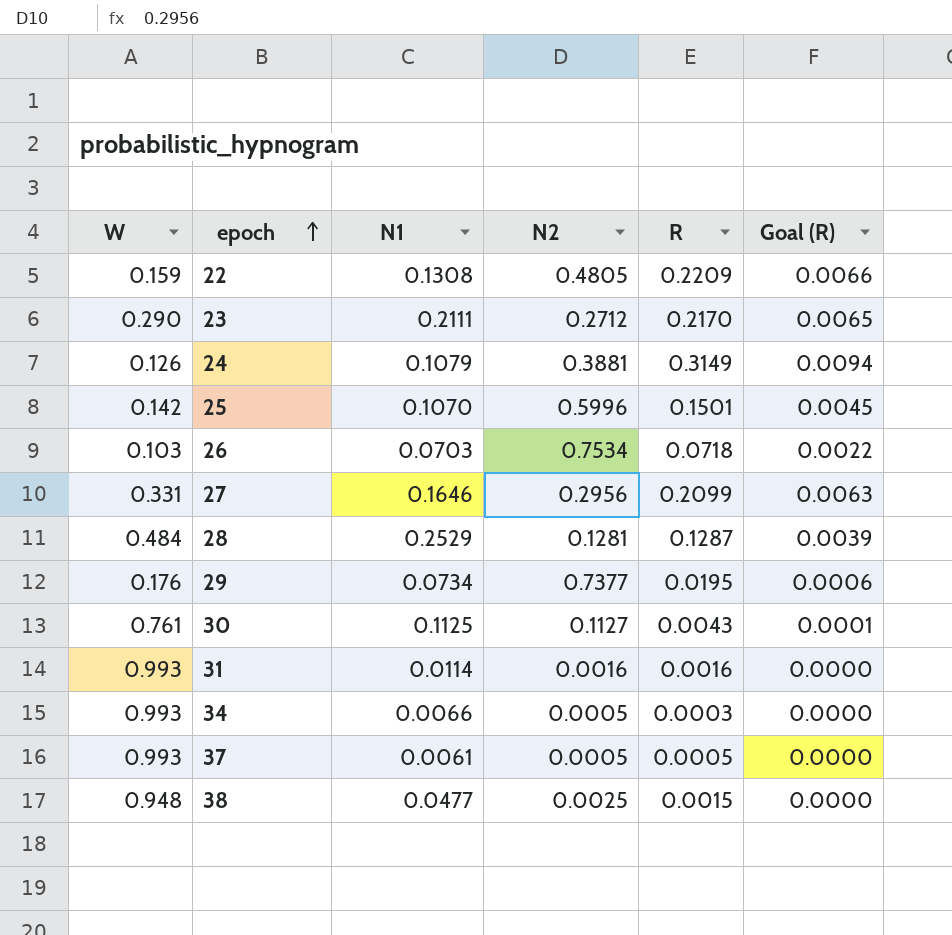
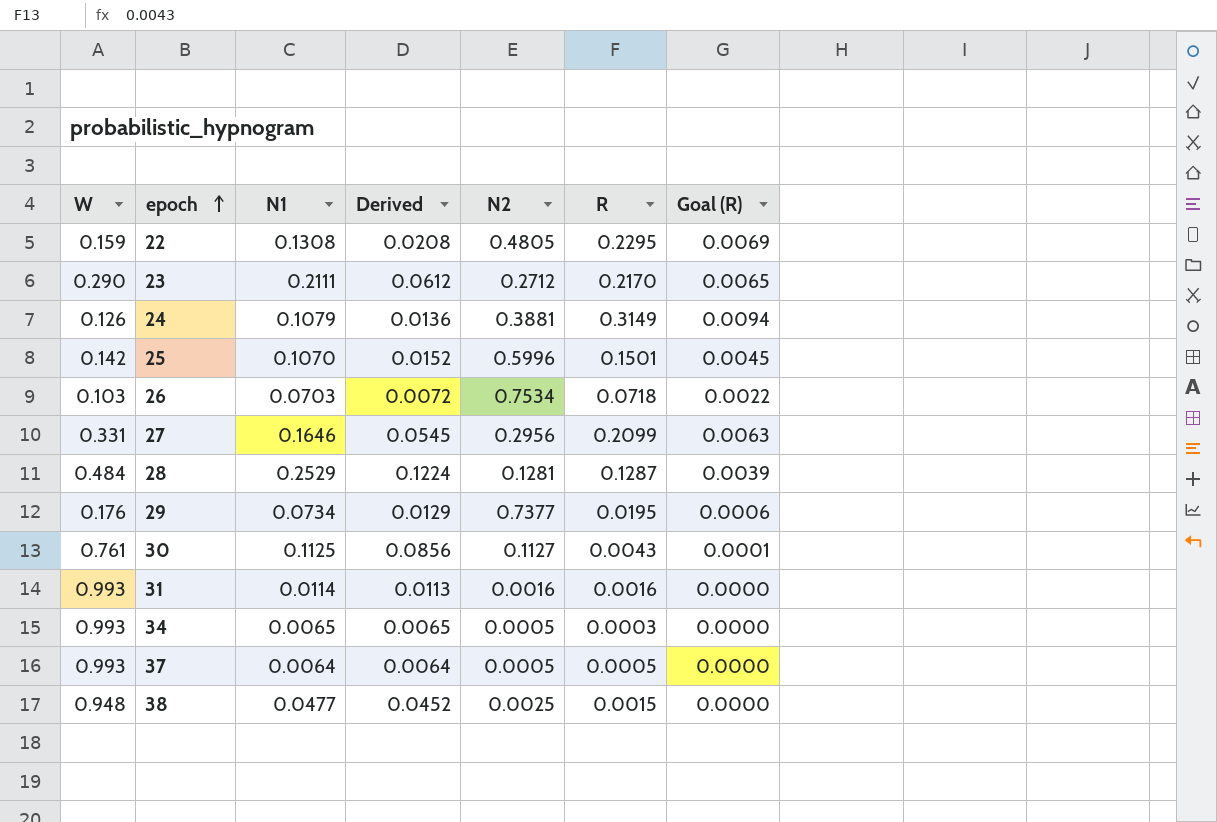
column Derived | formula: none -> [W] * [N1]
22 | R: 0.2209 -> 0.2295
22 | Goal (R): 0.0066 -> 0.0069
34 | N1: 0.0066 -> 0.0065
37 | N1: 0.0061 -> 0.0064

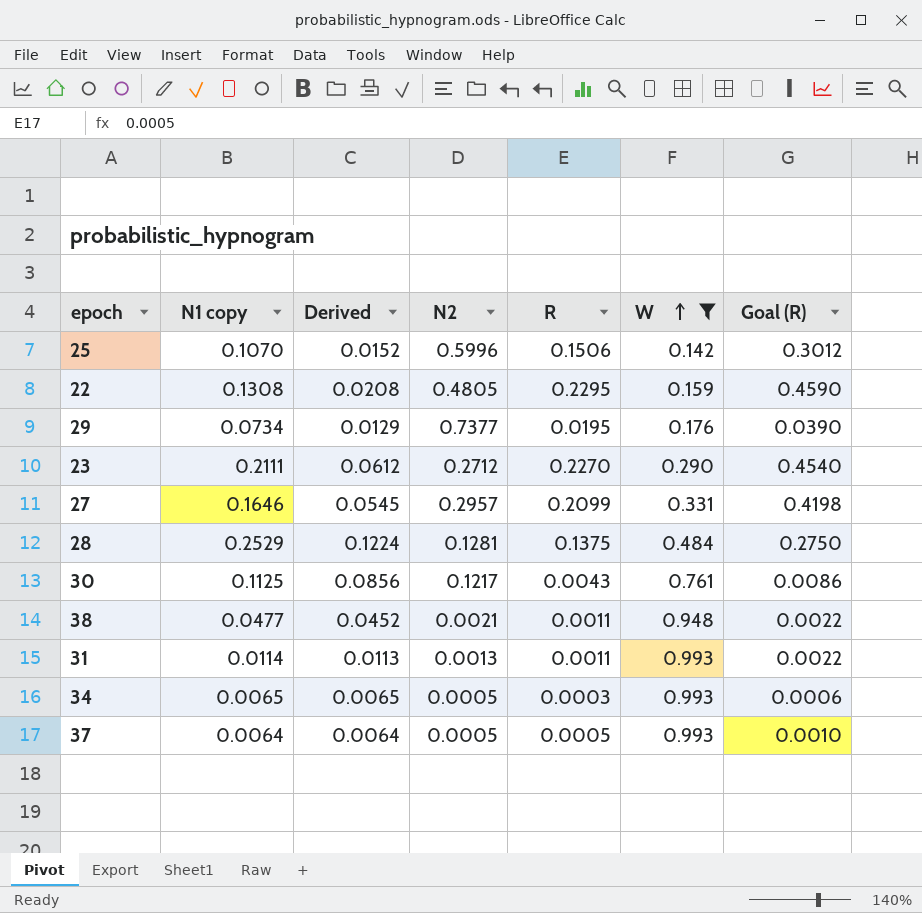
filter: none -> W >= 0.142
row order: epoch ascending -> W ascending
column name: N1 -> N1 copy
column W | position: 1 -> 6
column Goal (R) | formula: [R] * 0.03 -> [R] * 2
25 | R: 0.1501 -> 0.1506
23 | R: 0.2170 -> 0.2270
27 | N2: 0.2956 -> 0.2957
28 | R: 0.1287 -> 0.1375
30 | N2: 0.1127 -> 0.1217
38 | N2: 0.0025 -> 0.0021
38 | R: 0.0015 -> 0.0011
31 | N2: 0.0016 -> 0.0013
31 | R: 0.0016 -> 0.0011

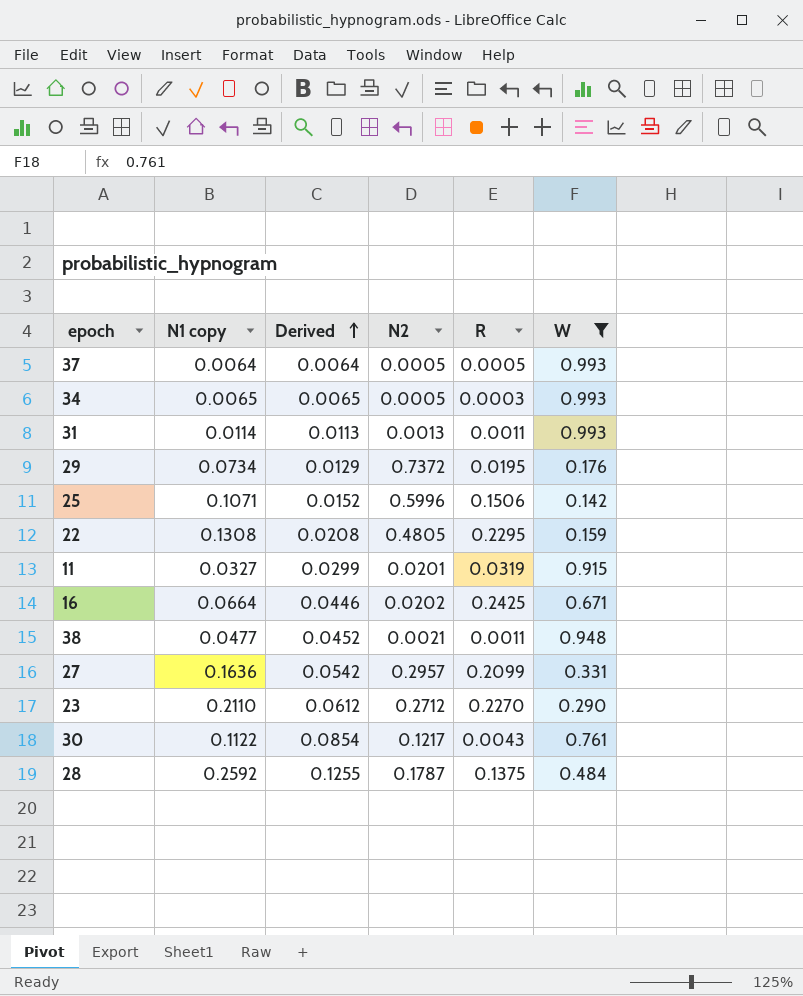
row order: W ascending -> Derived ascending
column Goal (R) | formula: [R] * 2 -> none
29 | N2: 0.7377 -> 0.7372
25 | N1 copy: 0.1070 -> 0.1071
row 11: none -> 0.0327 | 0.0299 | 0.0201 | 0.0319 | 0.915
row 16: none -> 0.0664 | 0.0446 | 0.0202 | 0.2425 | 0.671
27 | N1 copy: 0.1646 -> 0.1636
27 | Derived: 0.0545 -> 0.0542
23 | N1 copy: 0.2111 -> 0.2110
30 | N1 copy: 0.1125 -> 0.1122
30 | Derived: 0.0856 -> 0.0854
28 | N1 copy: 0.2529 -> 0.2592
28 | Derived: 0.1224 -> 0.1255
28 | N2: 0.1281 -> 0.1787

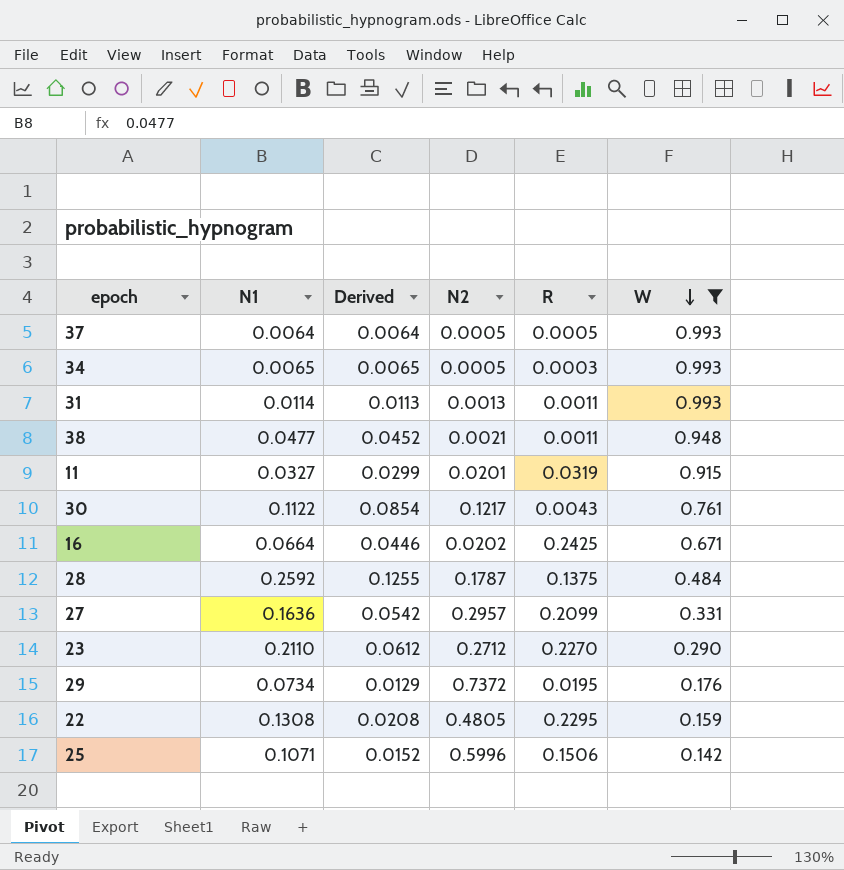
row order: Derived ascending -> W descending
column name: N1 copy -> N1

